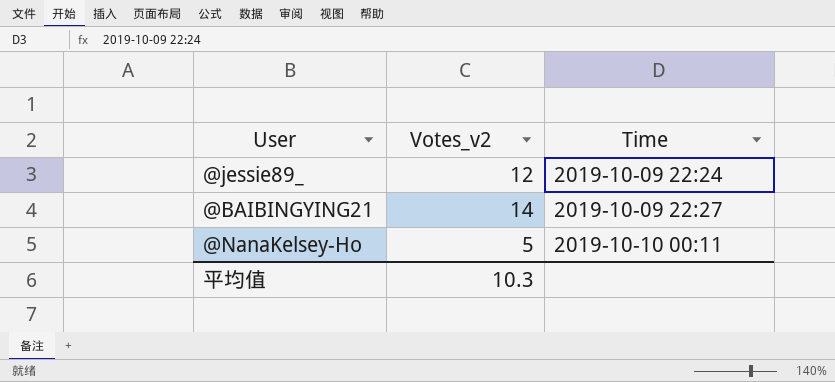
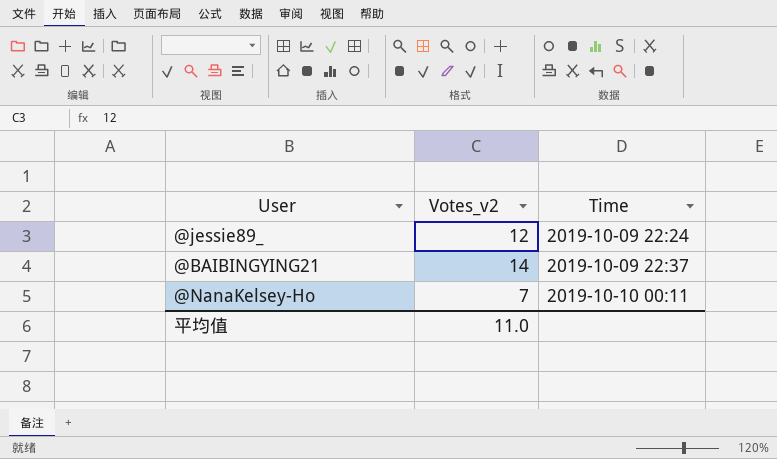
@BAIBINGYING21 | Time: 2019-10-09 22:27 -> 2019-10-09 22:37
@NanaKelsey-Ho | Votes_v2: 5 -> 7
平均值 | Votes_v2: 10.3 -> 11.0

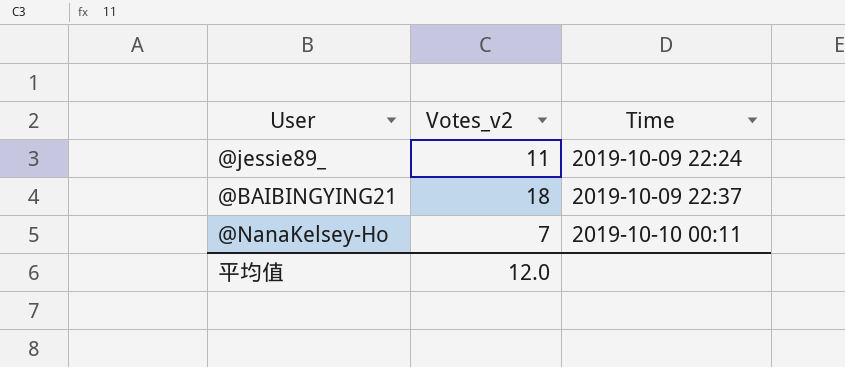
@jessie89_ | Votes_v2: 12 -> 11
@BAIBINGYING21 | Votes_v2: 14 -> 18
平均值 | Votes_v2: 11.0 -> 12.0

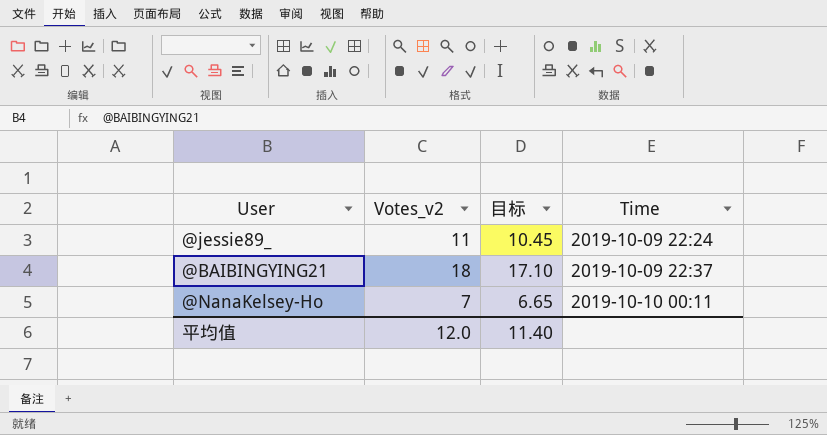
column 目标 | formula: none -> [Votes_v2] * 0.95

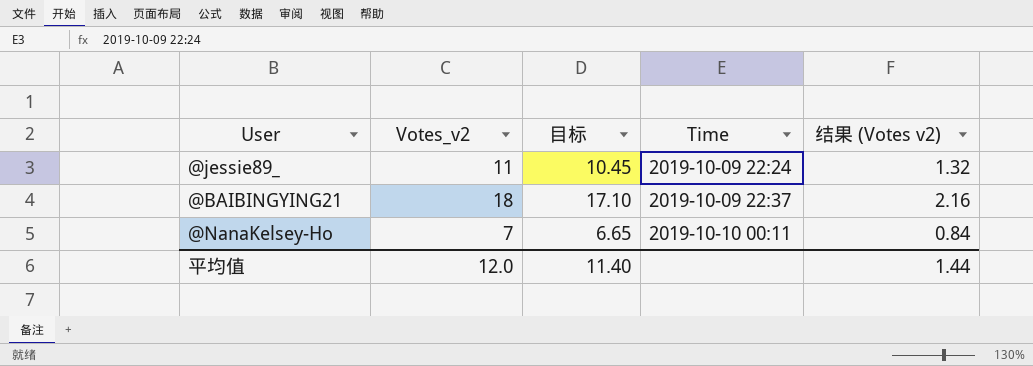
column 结果 (Votes v2) | formula: none -> [Votes_v2] * 0.12

